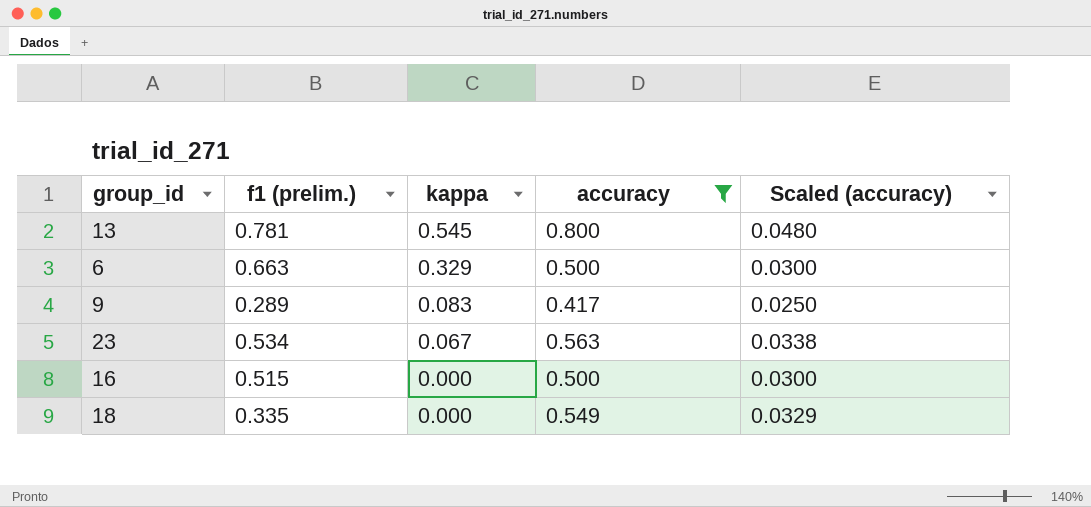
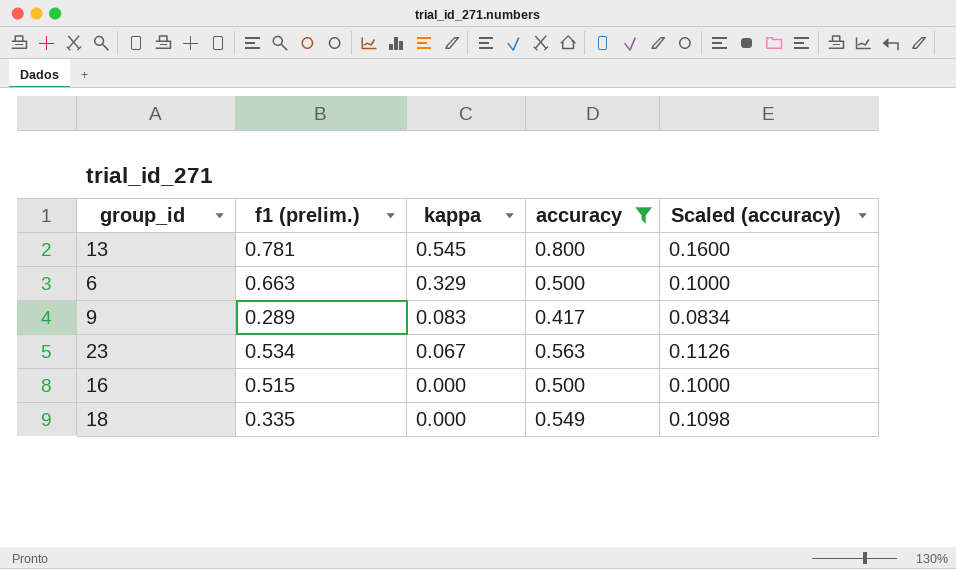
column Scaled (accuracy) | formula: [accuracy] * 0.06 -> [accuracy] * 0.2

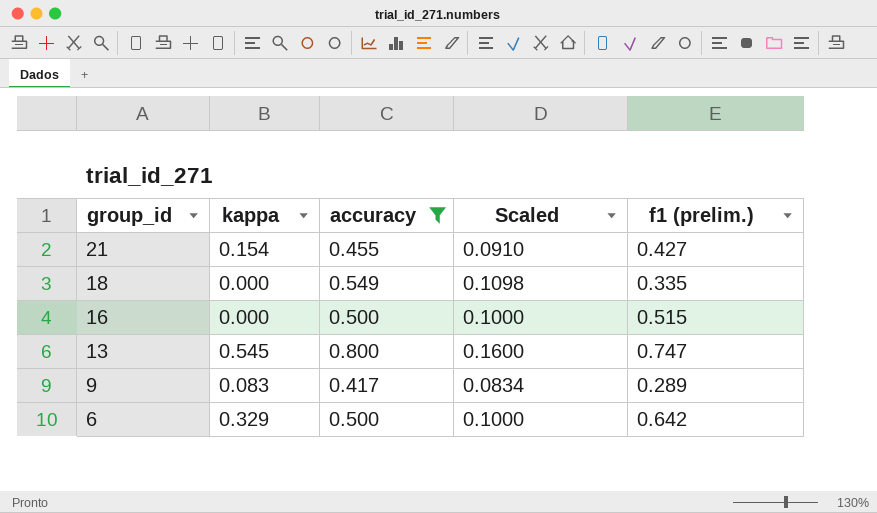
row order: kappa descending -> group_id descending
column name: Scaled (accuracy) -> Scaled
column f1 (prelim.) | position: 2 -> 5
row 23: 0.534 | 0.067 | 0.563 | 0.1126 -> none
row 21: none -> 0.154 | 0.455 | 0.0910 | 0.427
13 | f1 (prelim.): 0.781 -> 0.747
6 | f1 (prelim.): 0.663 -> 0.642

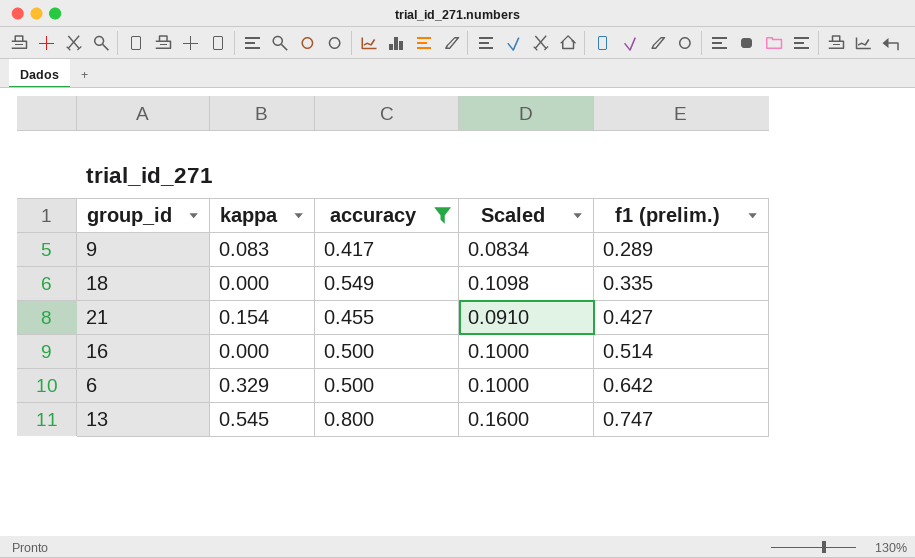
row order: group_id descending -> f1 (prelim.) ascending
16 | f1 (prelim.): 0.515 -> 0.514

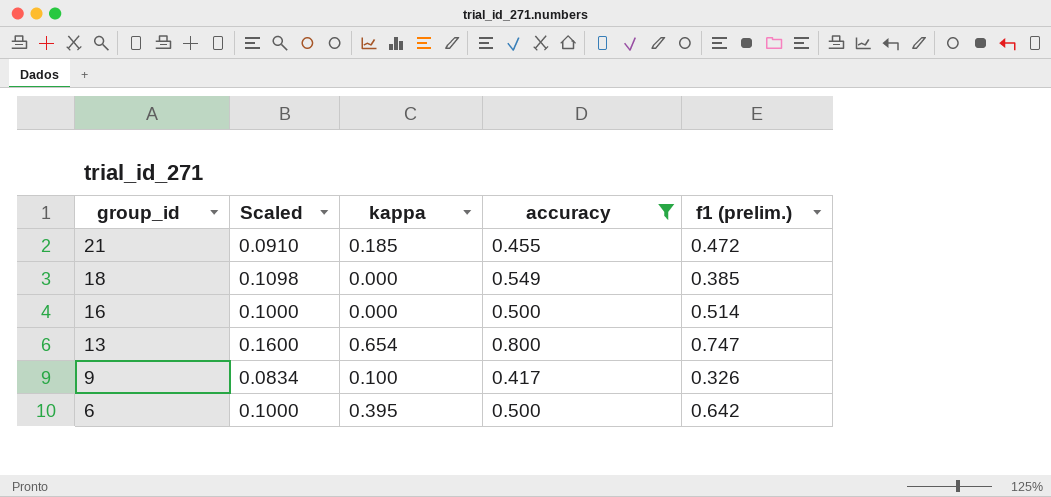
row order: f1 (prelim.) ascending -> group_id descending
column Scaled | position: 4 -> 2
21 | kappa: 0.154 -> 0.185
21 | f1 (prelim.): 0.427 -> 0.472
18 | f1 (prelim.): 0.335 -> 0.385
13 | kappa: 0.545 -> 0.654
9 | kappa: 0.083 -> 0.100
9 | f1 (prelim.): 0.289 -> 0.326
6 | kappa: 0.329 -> 0.395

